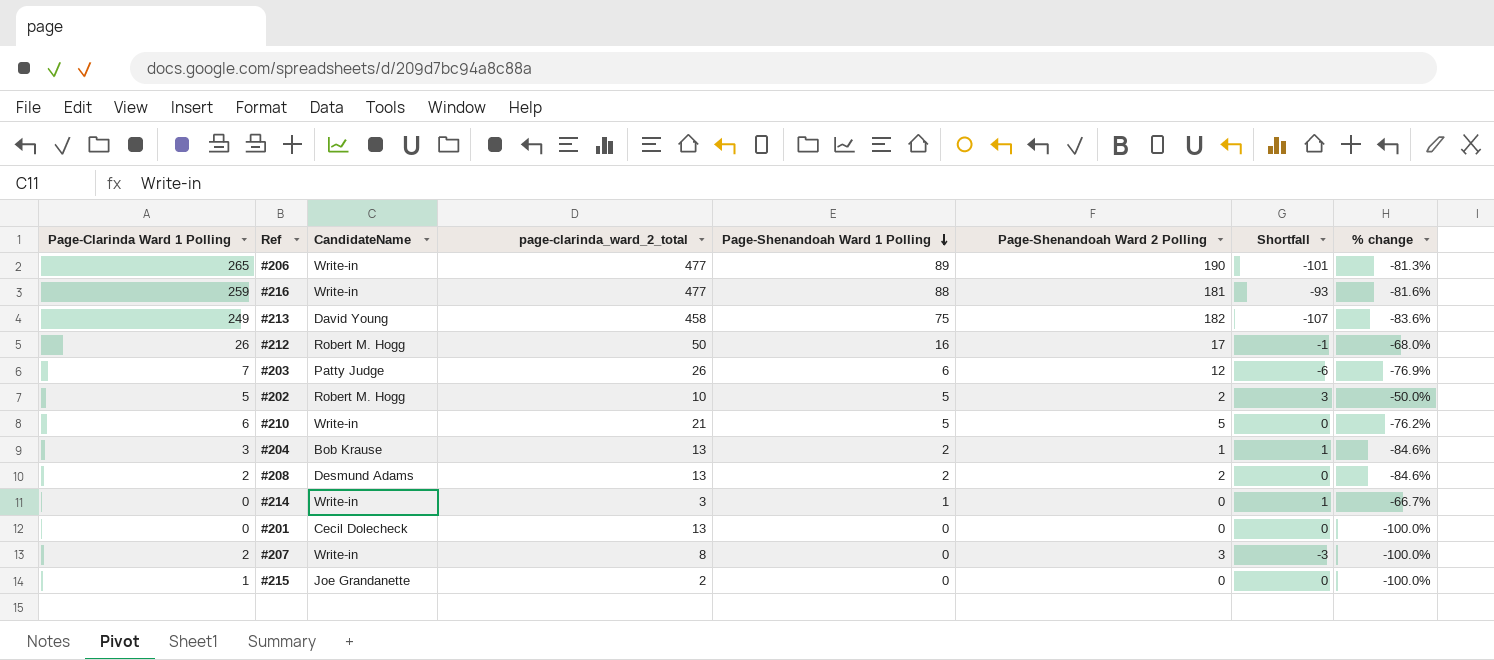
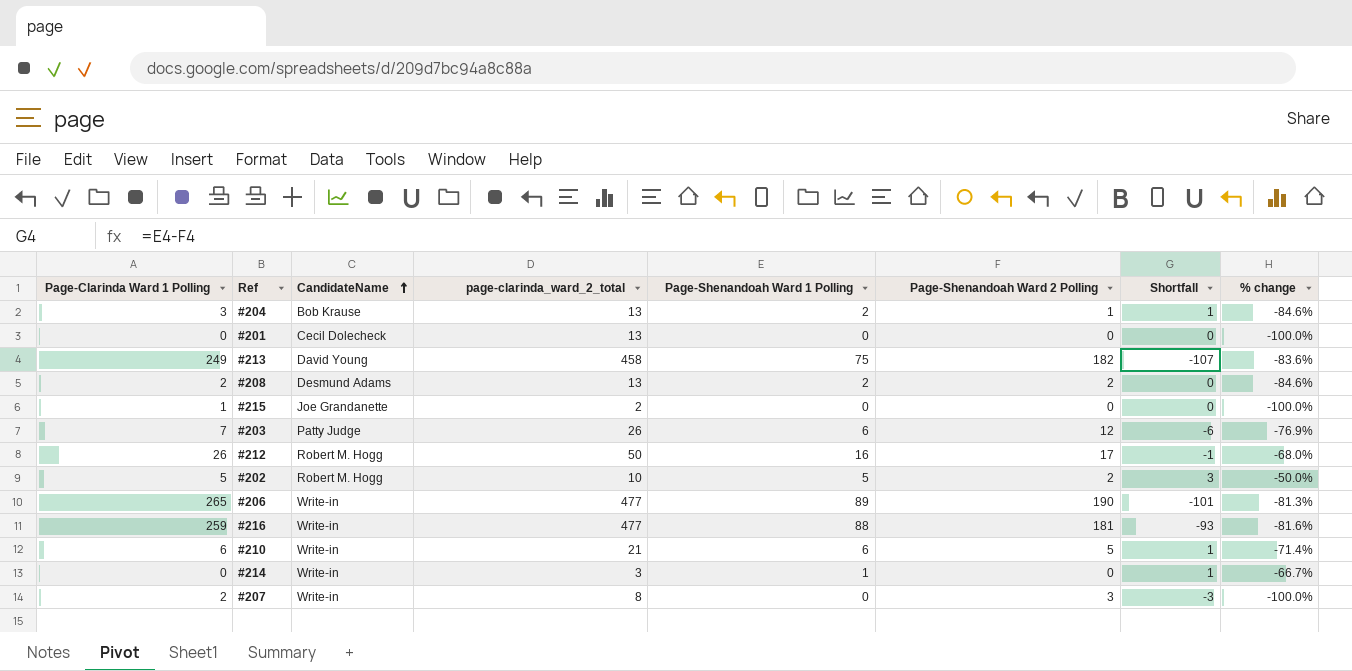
row order: Page-Shenandoah Ward 1 Polling descending -> CandidateName ascending
#210 | Page-Shenandoah Ward 1 Polling: 5 -> 6
#210 | Shortfall: 0 -> 1
#210 | % change: -76.2% -> -71.4%

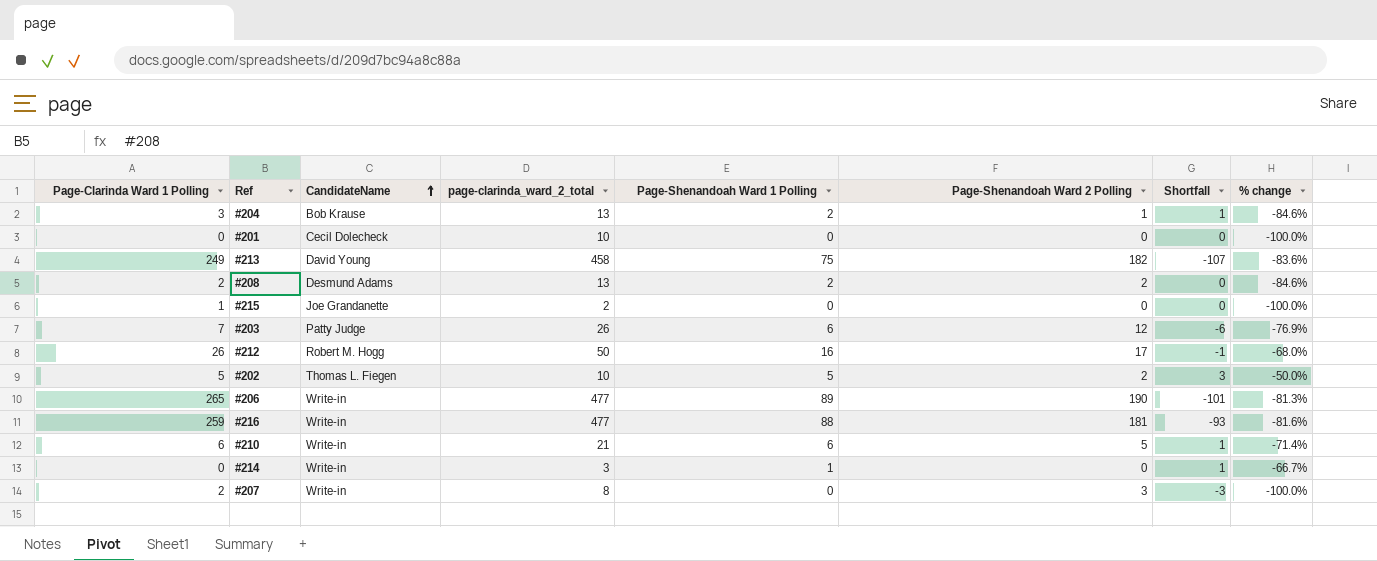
#201 | page-clarinda_ward_2_total: 13 -> 10
#202 | CandidateName: Robert M. Hogg -> Thomas L. Fiegen

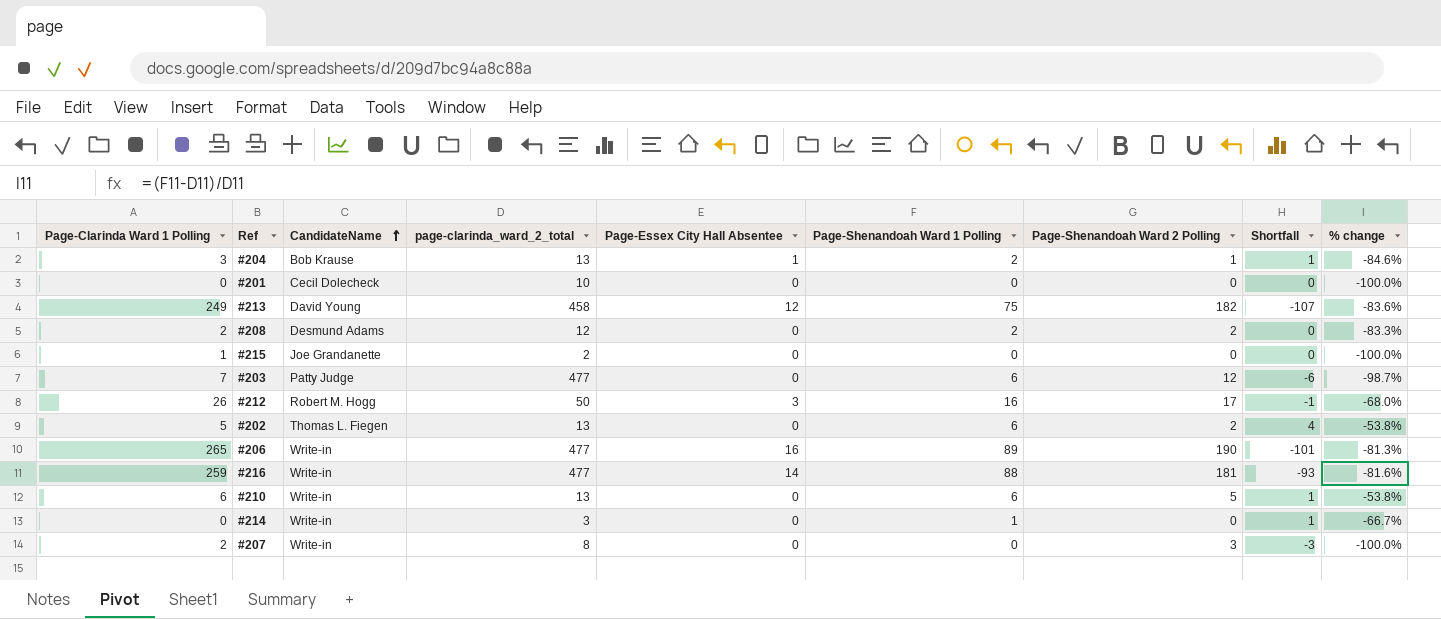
column Page-Essex City Hall Absentee | position: none -> 5
#208 | page-clarinda_ward_2_total: 13 -> 12
#208 | % change: -84.6% -> -83.3%
#203 | page-clarinda_ward_2_total: 26 -> 477
#203 | % change: -76.9% -> -98.7%
#202 | page-clarinda_ward_2_total: 10 -> 13
#202 | Page-Shenandoah Ward 1 Polling: 5 -> 6
#202 | Shortfall: 3 -> 4
#202 | % change: -50.0% -> -53.8%
#210 | page-clarinda_ward_2_total: 21 -> 13
#210 | % change: -71.4% -> -53.8%

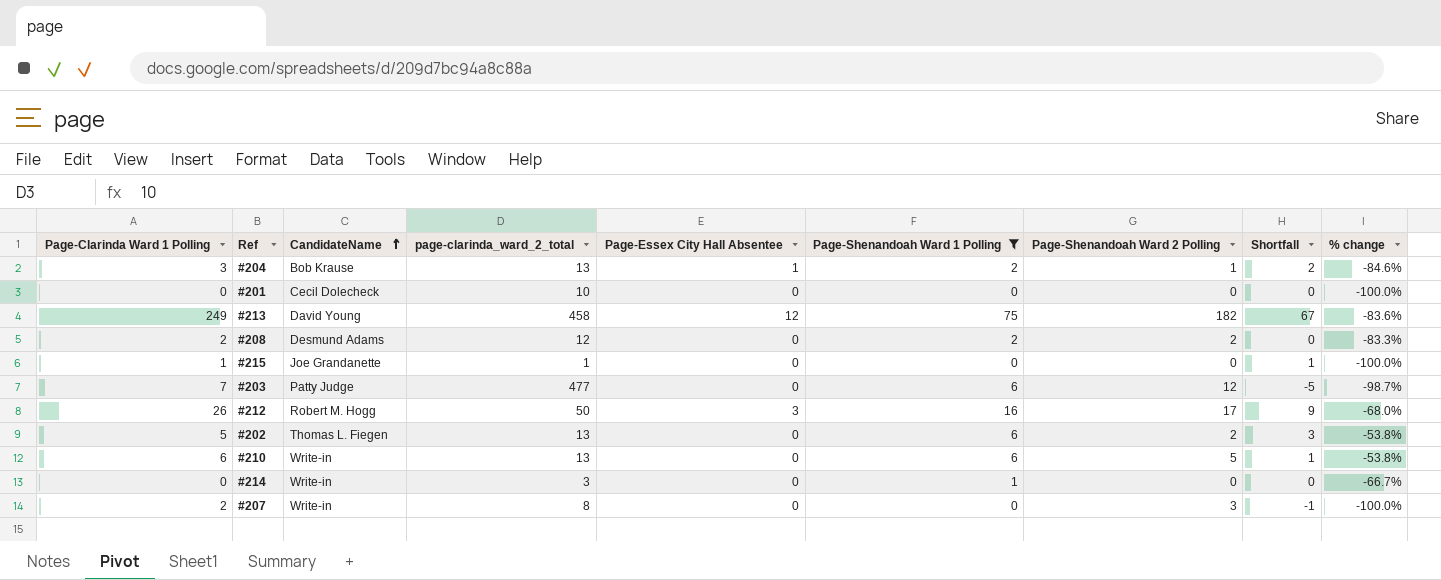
filter: none -> Page-Shenandoah Ward 1 Polling <= 75
column Shortfall | formula: [Page-Shenandoah Ward 1 Polling] - [Page-Shenandoah Ward 2 Polling] -> [Page-Clarinda Ward 1 Polling] - [Page-Shenandoah Ward 2 Polling]
#215 | page-clarinda_ward_2_total: 2 -> 1

